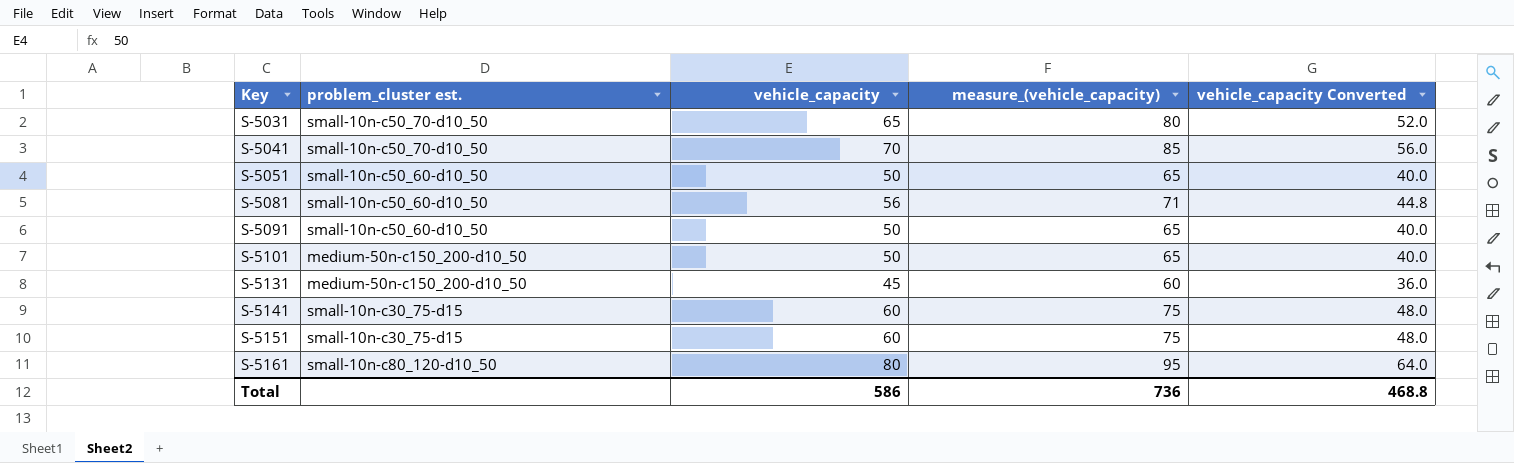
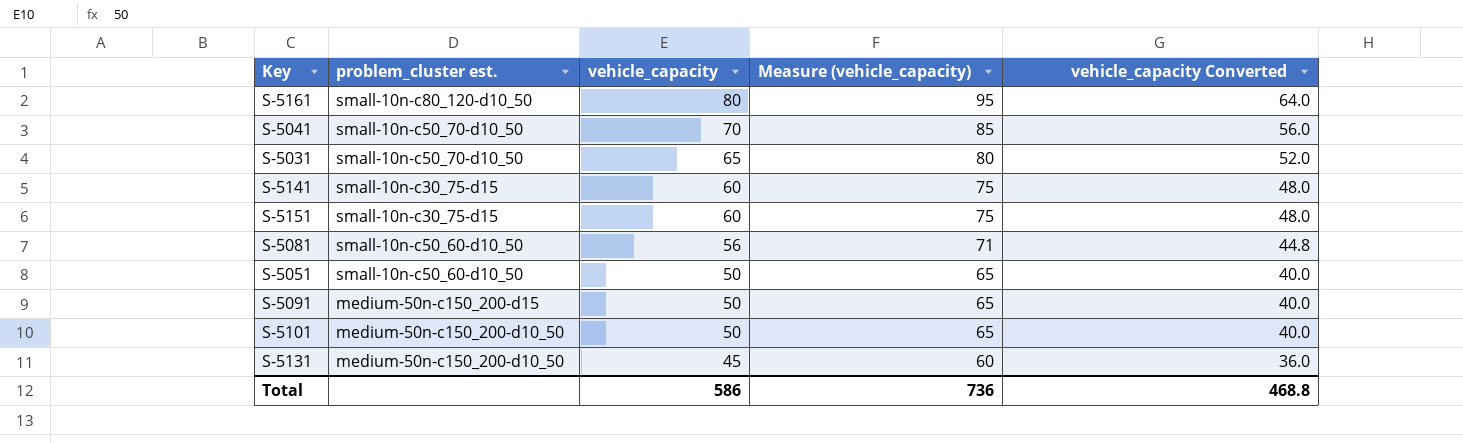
row order: Key ascending -> vehicle_capacity descending
column name: measure_(vehicle_capacity) -> Measure (vehicle_capacity)
S-5091 | problem_cluster est.: small-10n-c50_60-d10_50 -> medium-50n-c150_200-d15

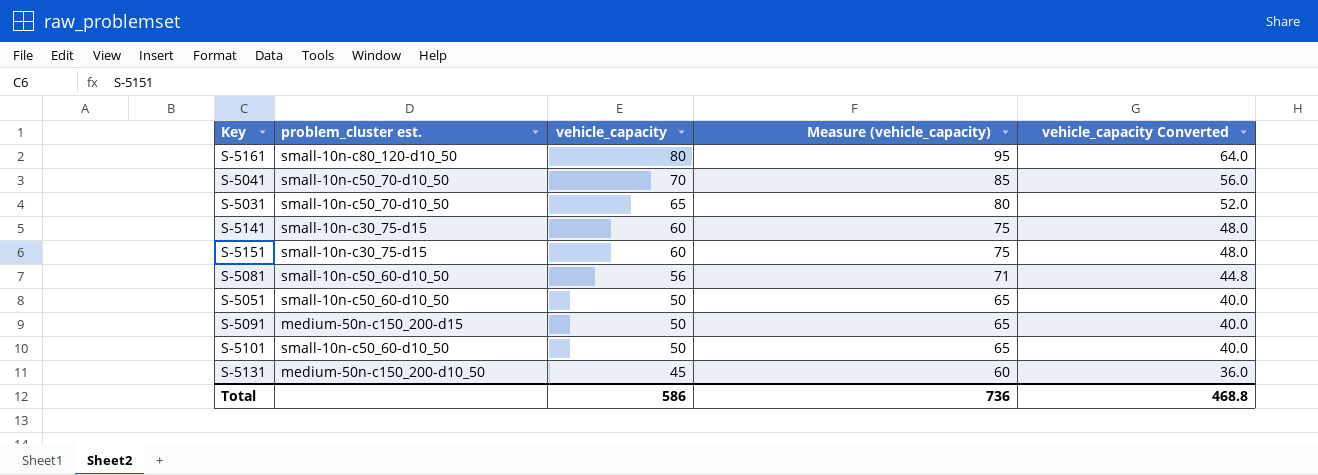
S-5101 | problem_cluster est.: medium-50n-c150_200-d10_50 -> small-10n-c50_60-d10_50

